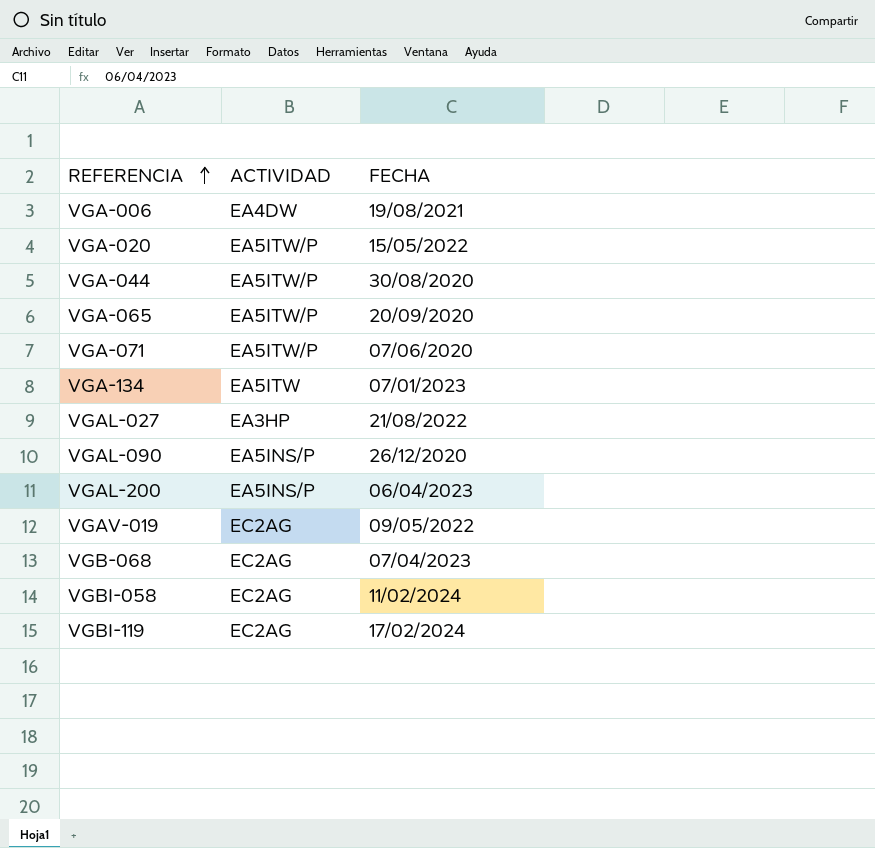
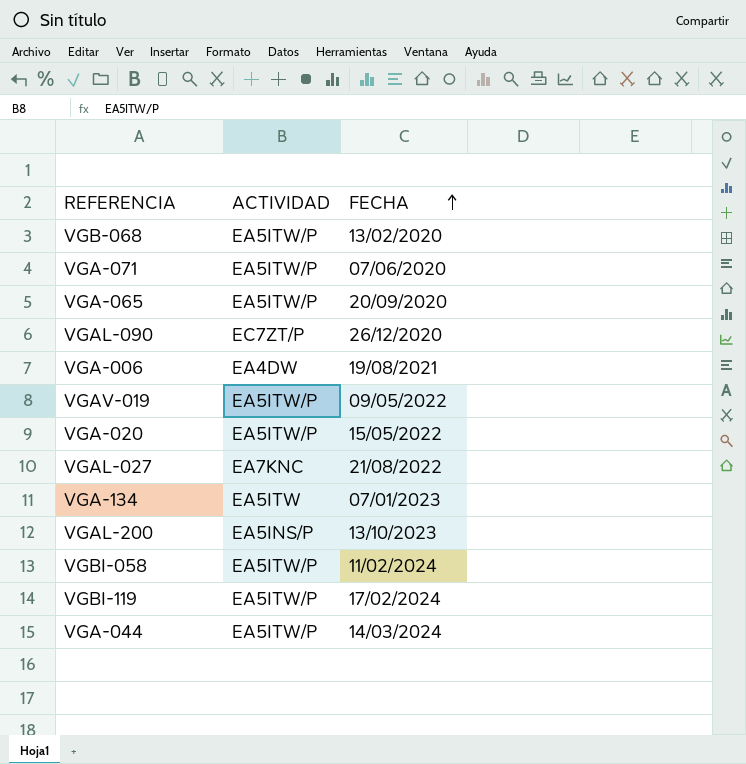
row order: REFERENCIA ascending -> FECHA ascending
VGB-068 | ACTIVIDAD: EC2AG -> EA5ITW/P
VGB-068 | FECHA: 07/04/2023 -> 13/02/2020
VGAL-090 | ACTIVIDAD: EA5INS/P -> EC7ZT/P
VGAV-019 | ACTIVIDAD: EC2AG -> EA5ITW/P
VGAL-027 | ACTIVIDAD: EA3HP -> EA7KNC
VGAL-200 | FECHA: 06/04/2023 -> 13/10/2023
VGBI-058 | ACTIVIDAD: EC2AG -> EA5ITW/P
VGBI-119 | ACTIVIDAD: EC2AG -> EA5ITW/P
VGA-044 | FECHA: 30/08/2020 -> 14/03/2024

